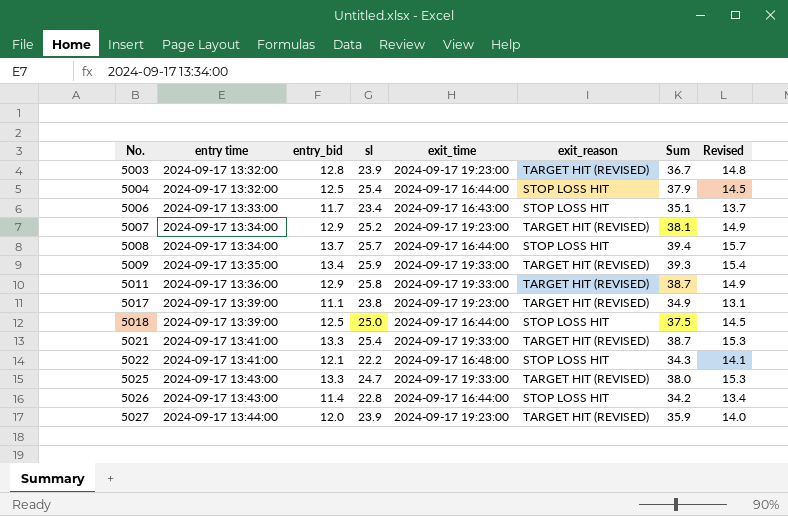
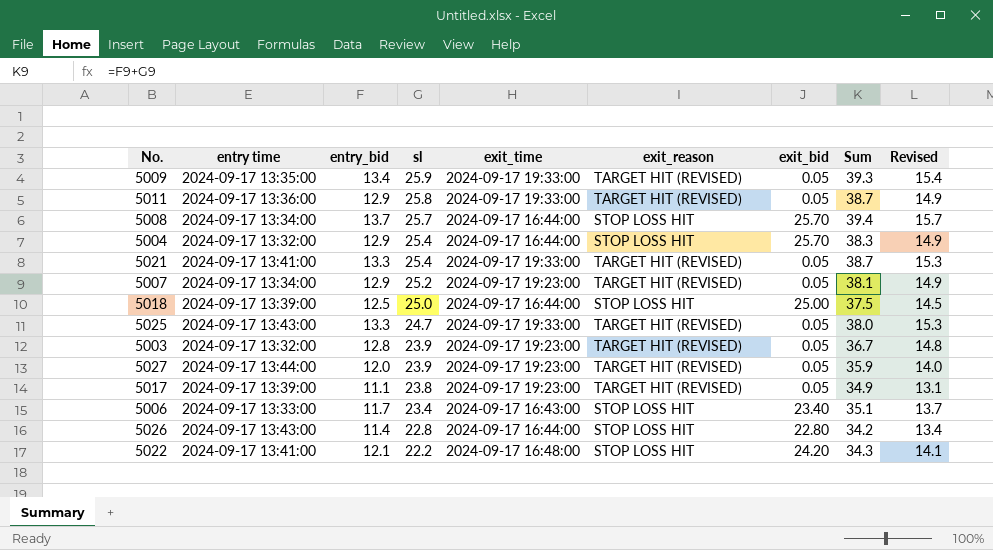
row order: No. ascending -> sl descending
column exit_bid | position: none -> 7
5004 | entry_bid: 12.5 -> 12.9
5004 | Sum: 37.9 -> 38.3
5004 | Revised: 14.5 -> 14.9

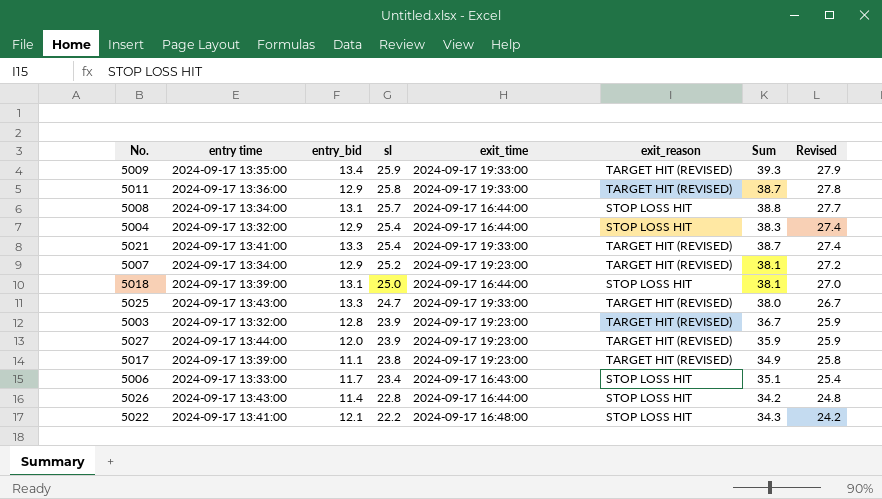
column exit_bid | position: 7 -> none
column Revised | formula: [entry_bid] + 2 -> [sl] + 2
5008 | entry_bid: 13.7 -> 13.1
5008 | Sum: 39.4 -> 38.8
5018 | entry_bid: 12.5 -> 13.1
5018 | Sum: 37.5 -> 38.1

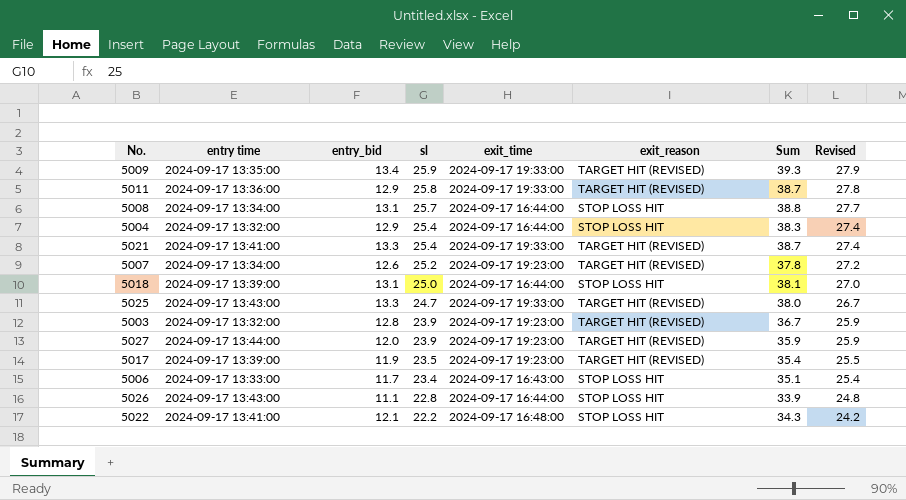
5007 | entry_bid: 12.9 -> 12.6
5007 | Sum: 38.1 -> 37.8
5017 | entry_bid: 11.1 -> 11.9
5017 | sl: 23.8 -> 23.5
5017 | Sum: 34.9 -> 35.4
5017 | Revised: 25.8 -> 25.5
5026 | entry_bid: 11.4 -> 11.1
5026 | Sum: 34.2 -> 33.9

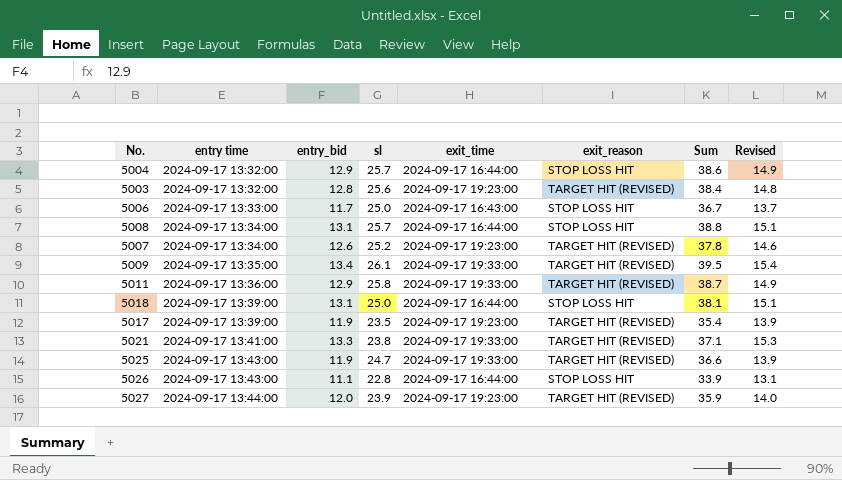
row order: sl descending -> entry time ascending
column Revised | formula: [sl] + 2 -> [entry_bid] + 2
row 5022: 2024-09-17 13:41:00 | 12.1 | 22.2 | 2024-09-17 16:48:00 | STOP LOSS HIT | 34.3 | 24.2 -> none
5004 | sl: 25.4 -> 25.7
5004 | Sum: 38.3 -> 38.6
5003 | sl: 23.9 -> 25.6
5003 | Sum: 36.7 -> 38.4
5006 | sl: 23.4 -> 25.0
5006 | Sum: 35.1 -> 36.7
5009 | sl: 25.9 -> 26.1
5009 | Sum: 39.3 -> 39.5
5021 | sl: 25.4 -> 23.8
5021 | Sum: 38.7 -> 37.1
5025 | entry_bid: 13.3 -> 11.9
5025 | Sum: 38.0 -> 36.6

